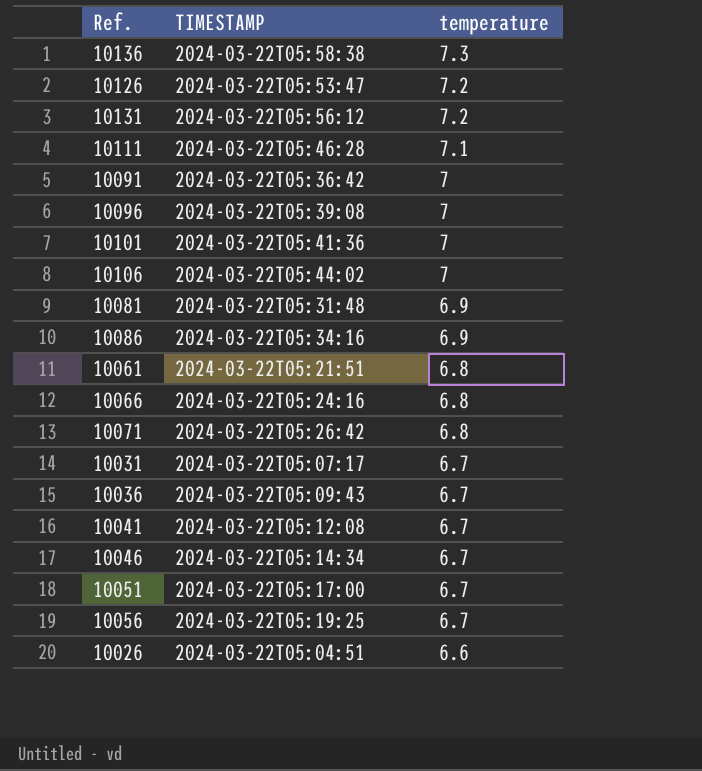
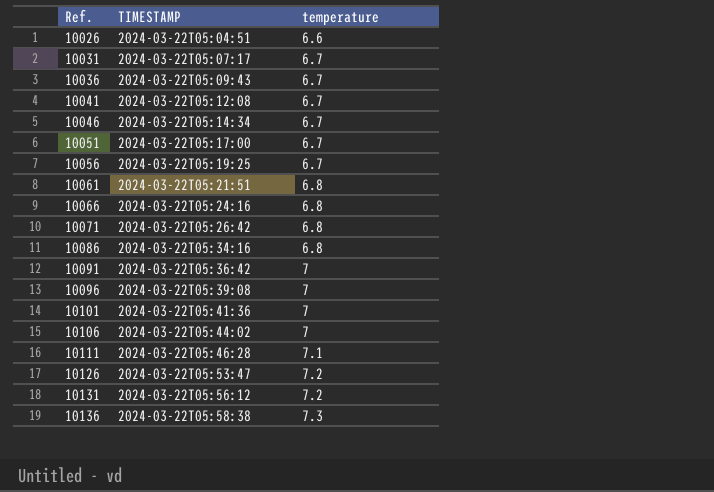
row order: temperature descending -> Ref. ascending
row 10081: 2024-03-22T05:31:48 | 6.9 -> none
10086 | temperature: 6.9 -> 6.8

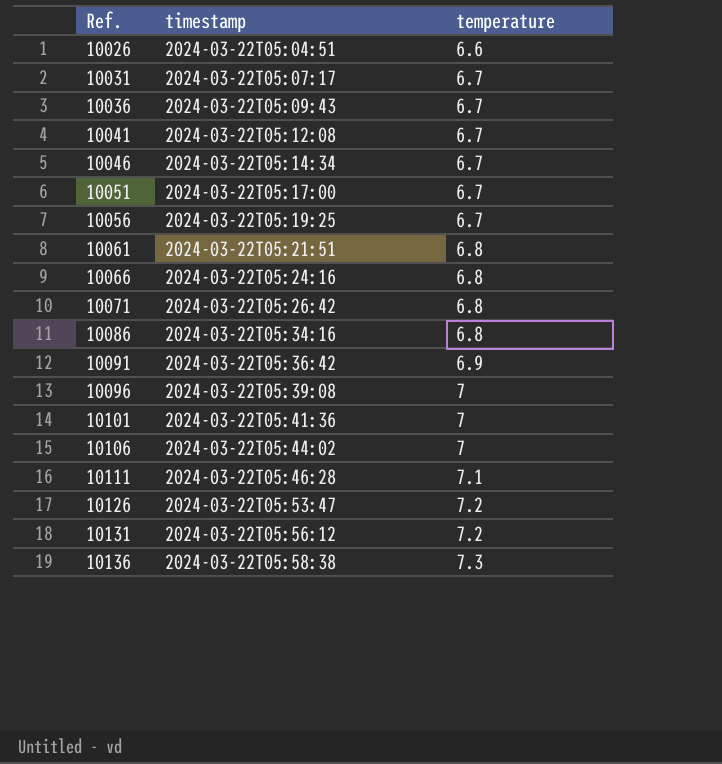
column name: TIMESTAMP -> timestamp
10091 | temperature: 7 -> 6.9

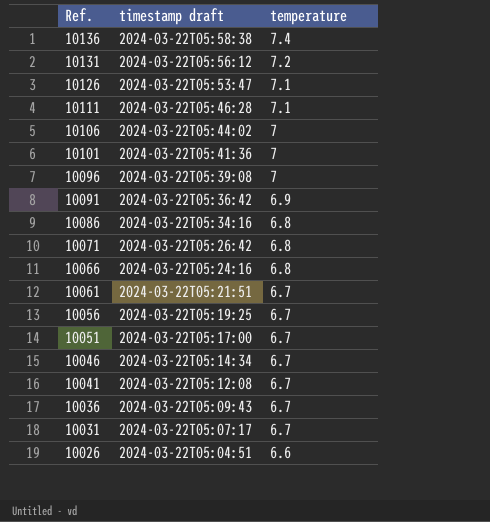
row order: Ref. ascending -> Ref. descending
column name: timestamp -> timestamp draft
10136 | temperature: 7.3 -> 7.4
10126 | temperature: 7.2 -> 7.1
10061 | temperature: 6.8 -> 6.7

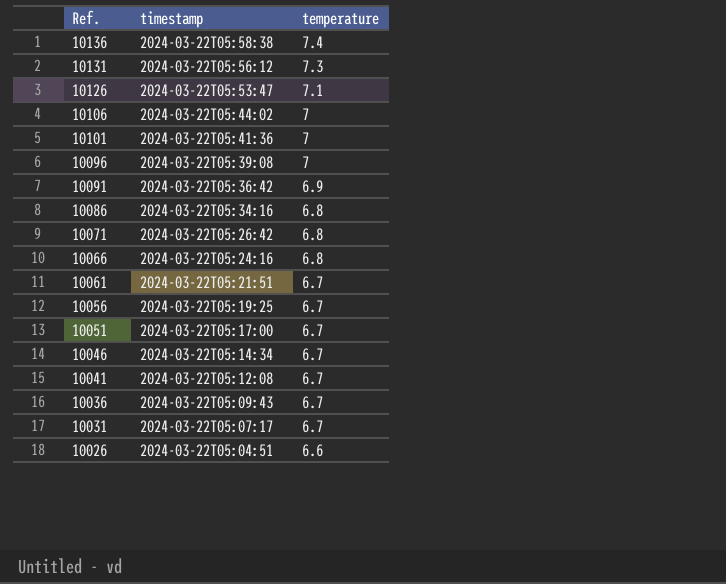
column name: timestamp draft -> timestamp
row 10111: 2024-03-22T05:46:28 | 7.1 -> none
10131 | temperature: 7.2 -> 7.3

